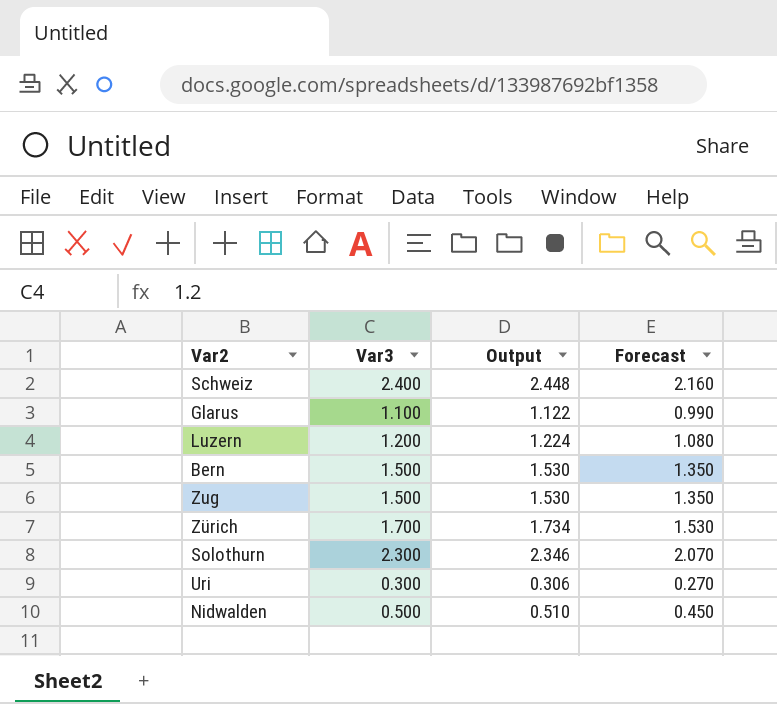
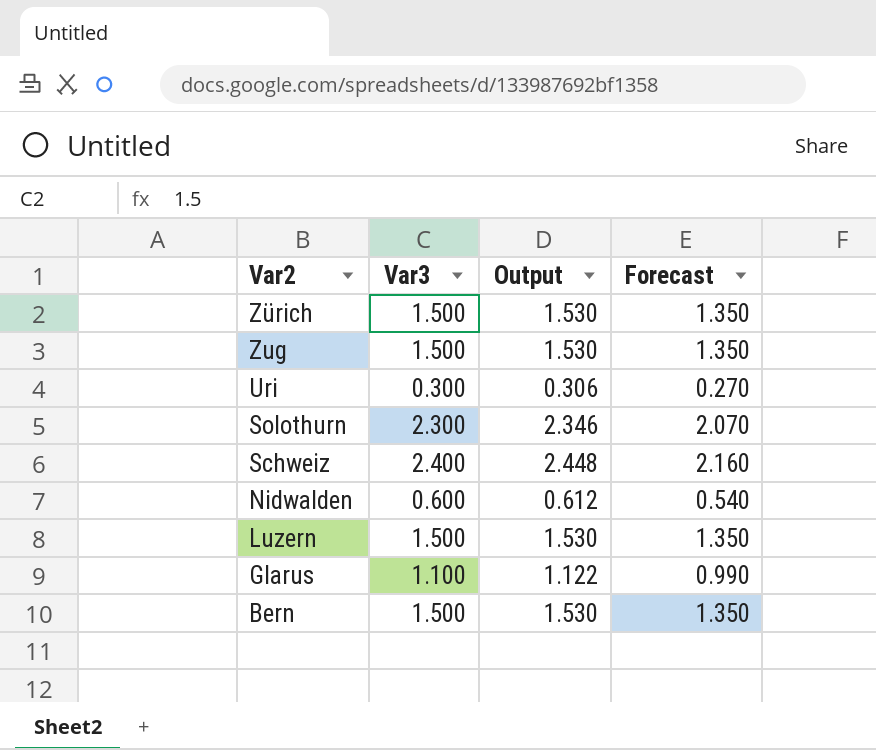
row order: none -> Var2 descending
Zürich | Var3: 1.700 -> 1.500
Zürich | Output: 1.734 -> 1.530
Zürich | Forecast: 1.530 -> 1.350
Nidwalden | Var3: 0.500 -> 0.600
Nidwalden | Output: 0.510 -> 0.612
Nidwalden | Forecast: 0.450 -> 0.540
Luzern | Var3: 1.200 -> 1.500
Luzern | Output: 1.224 -> 1.530
Luzern | Forecast: 1.080 -> 1.350

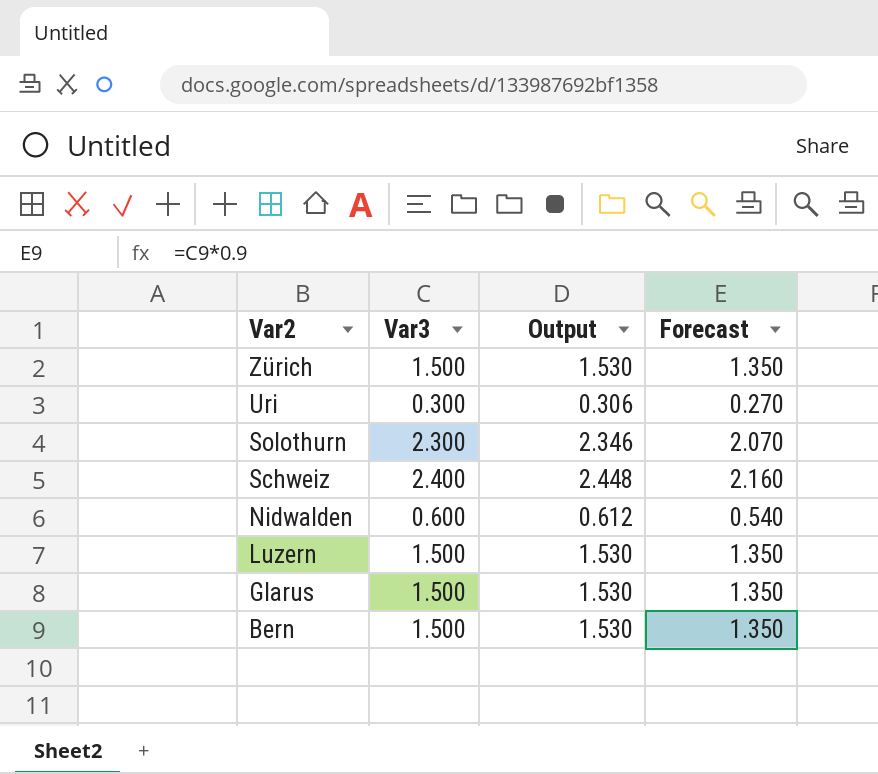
row Zug: 1.500 | 1.530 | 1.350 -> none
Glarus | Var3: 1.100 -> 1.500
Glarus | Output: 1.122 -> 1.530
Glarus | Forecast: 0.990 -> 1.350

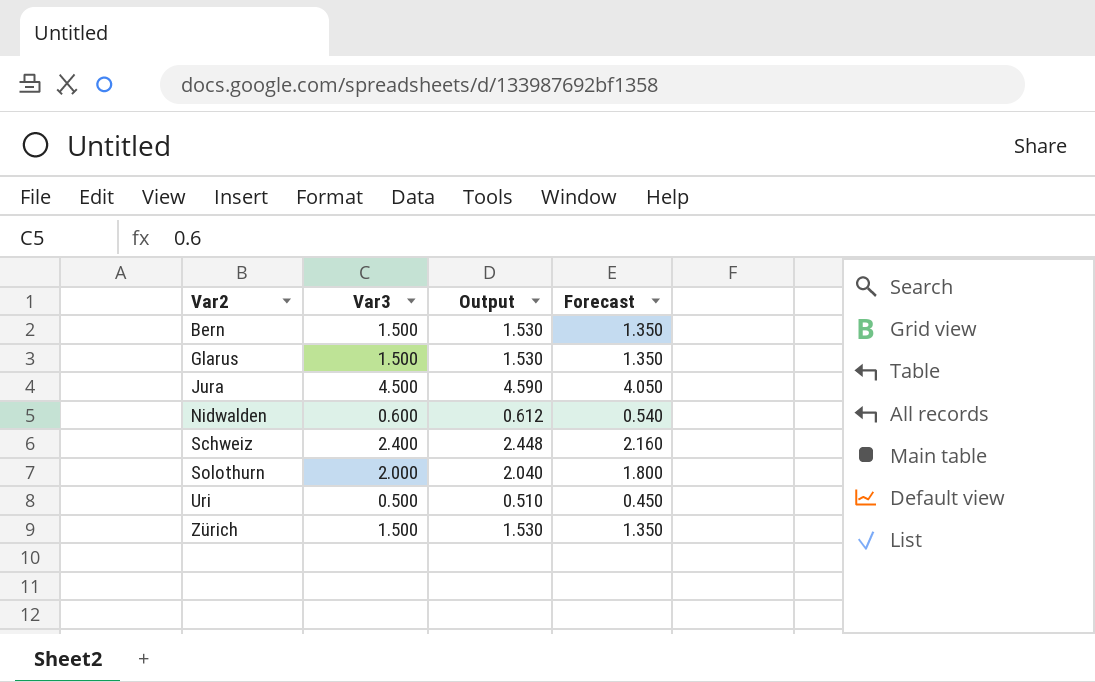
row order: Var2 descending -> Var2 ascending
row Luzern: 1.500 | 1.530 | 1.350 -> none
row Jura: none -> 4.500 | 4.590 | 4.050
Solothurn | Var3: 2.300 -> 2.000
Solothurn | Output: 2.346 -> 2.040
Solothurn | Forecast: 2.070 -> 1.800
Uri | Var3: 0.300 -> 0.500
Uri | Output: 0.306 -> 0.510
Uri | Forecast: 0.270 -> 0.450

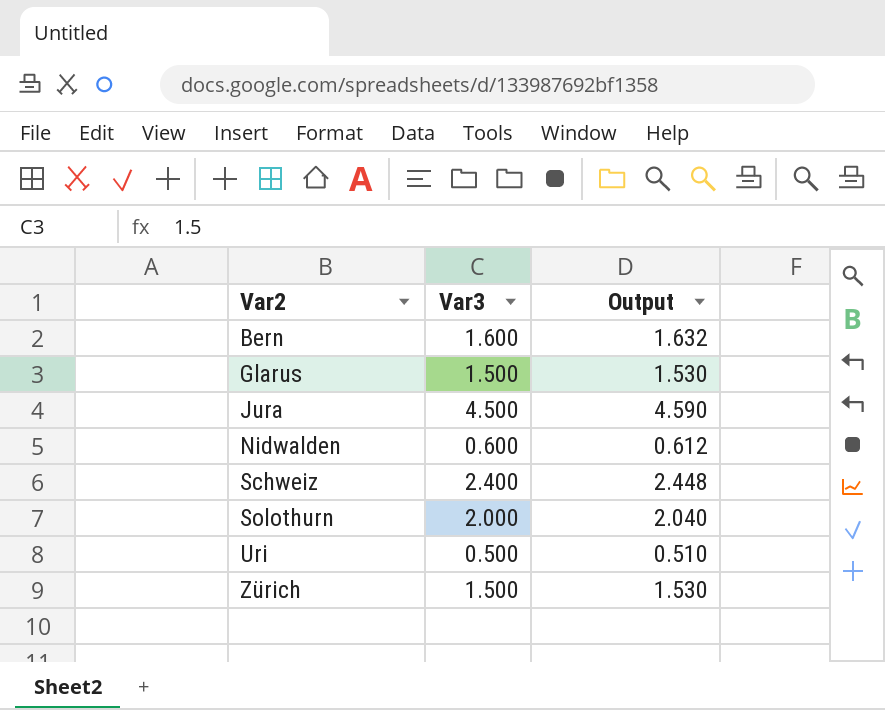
column Forecast | formula: [Var3] * 0.9 -> none
Bern | Var3: 1.500 -> 1.600
Bern | Output: 1.530 -> 1.632

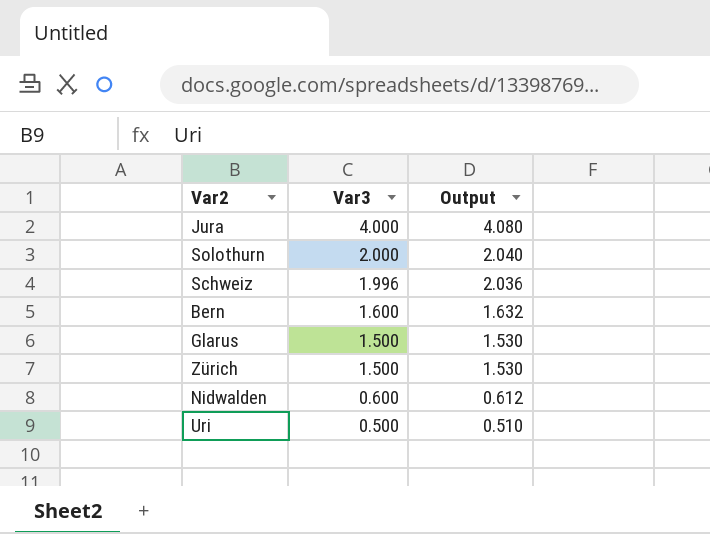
row order: Var2 ascending -> Var3 descending
Jura | Var3: 4.500 -> 4.000
Jura | Output: 4.590 -> 4.080
Schweiz | Var3: 2.400 -> 1.996
Schweiz | Output: 2.448 -> 2.036

